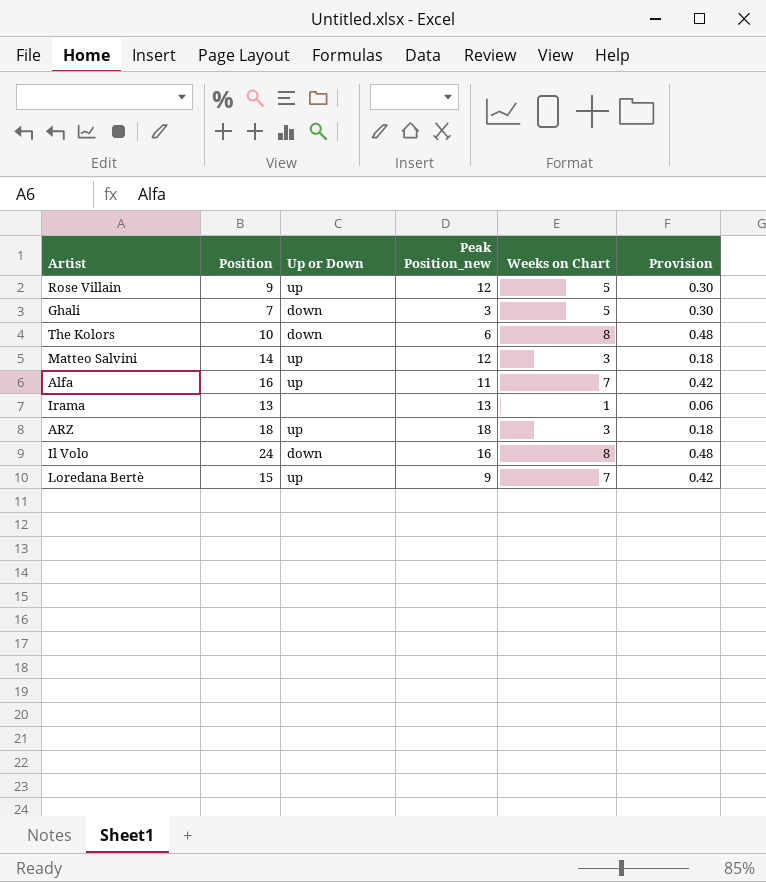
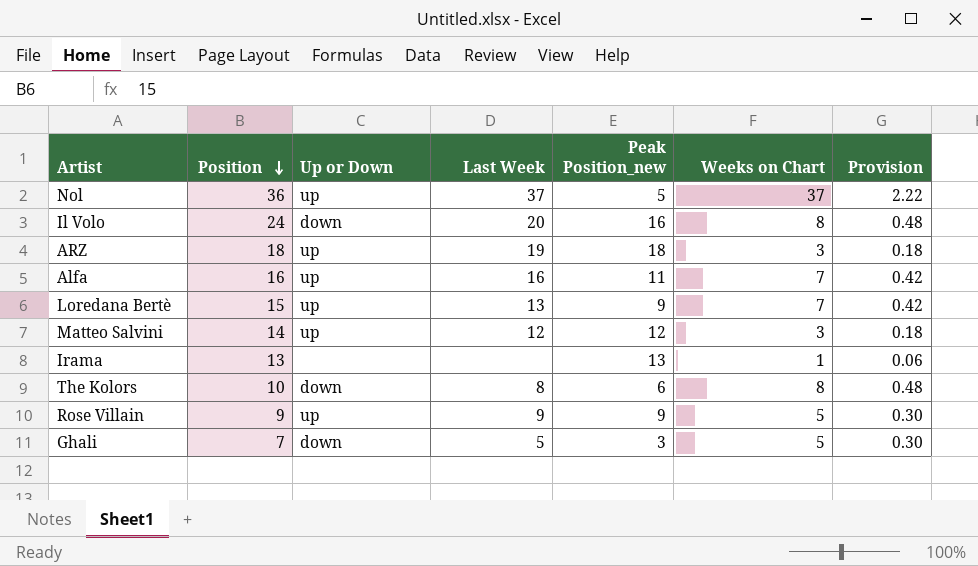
row order: none -> Position descending
column Last Week | position: none -> 4
row Nol: none -> 36 | up | 37 | 5 | 37 | 2.22
Rose Villain | Peak Position_new: 12 -> 9

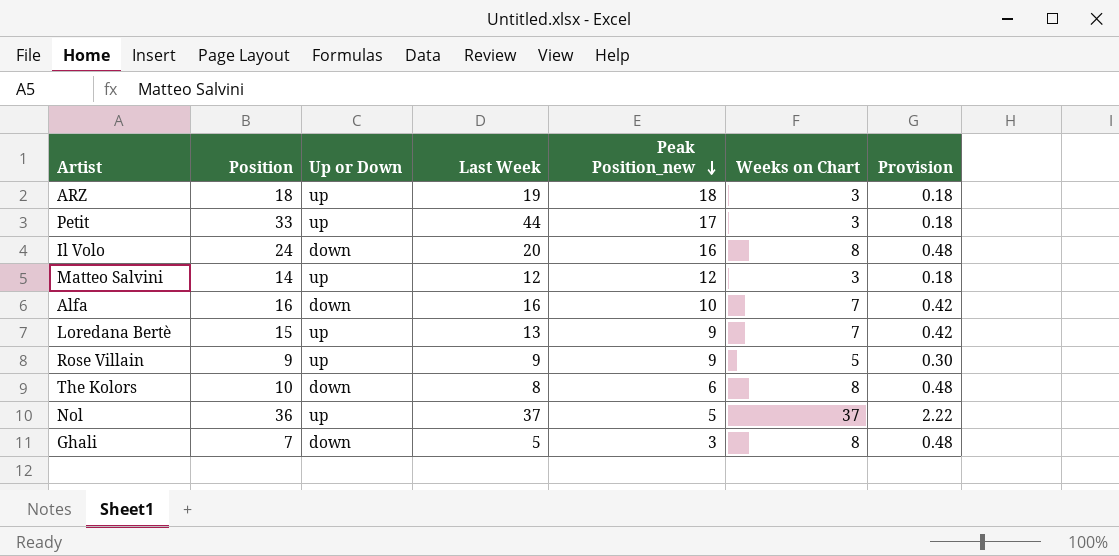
row order: Position descending -> Peak Position_new descending
row Irama: 13 | none | none | 13 | 1 | 0.06 -> none
row Petit: none -> 33 | up | 44 | 17 | 3 | 0.18
Alfa | Up or Down: up -> down
Alfa | Peak Position_new: 11 -> 10
Ghali | Weeks on Chart: 5 -> 8
Ghali | Provision: 0.30 -> 0.48

